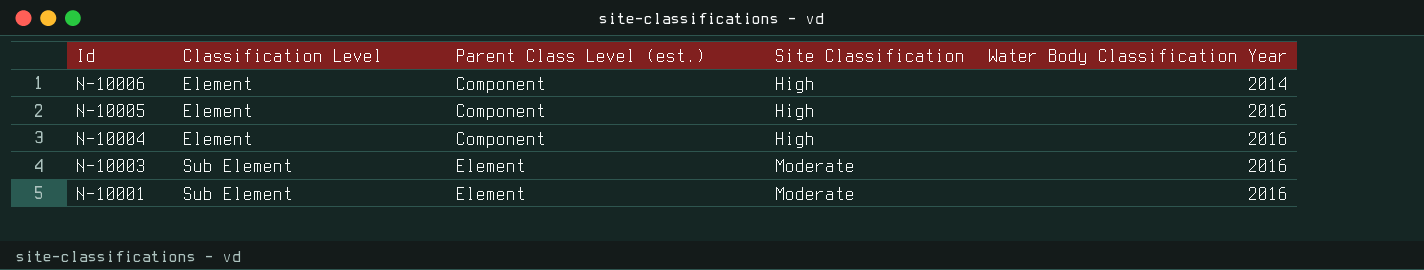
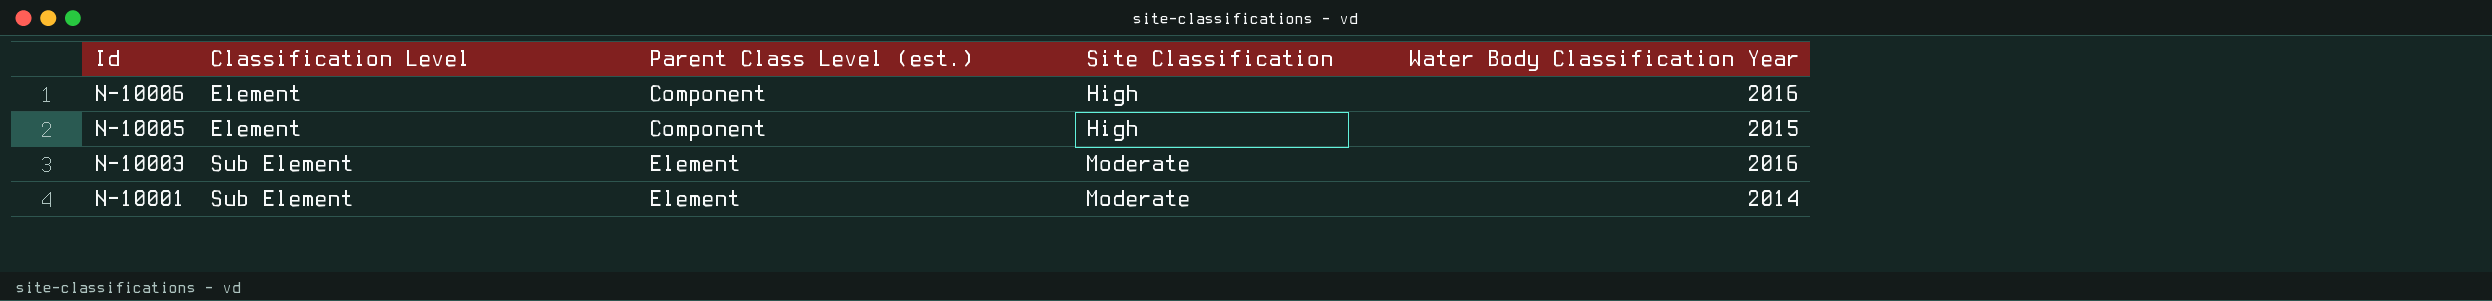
row N-10004: Element | Component | High | 2016 -> none
N-10006 | Water Body Classification Year: 2014 -> 2016
N-10005 | Water Body Classification Year: 2016 -> 2015
N-10001 | Water Body Classification Year: 2016 -> 2014

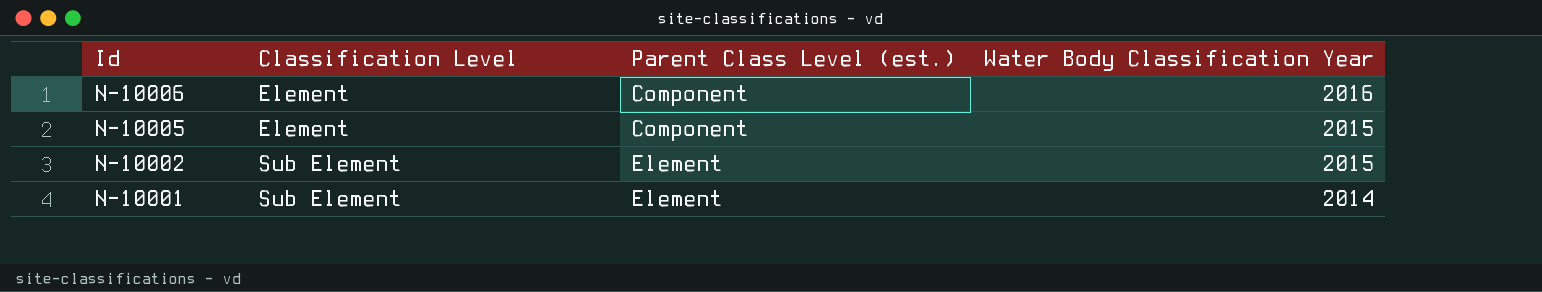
column Site Classification | position: 4 -> none
row N-10003: Sub Element | Element | Moderate | 2016 -> none
row N-10002: none -> Sub Element | Element | 2015

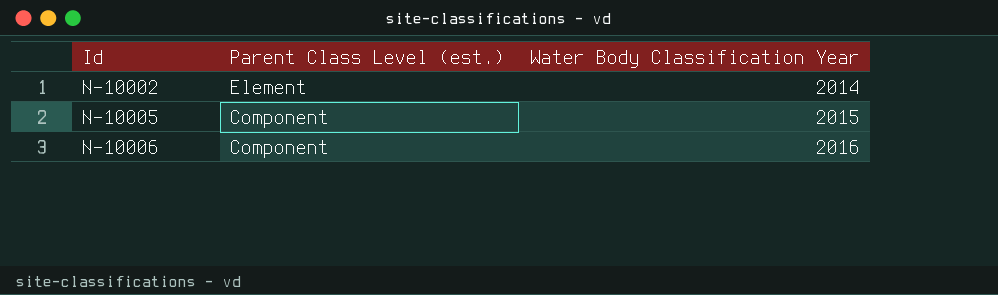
row order: Id descending -> Id ascending
column Classification Level | position: 2 -> none
row N-10001: Sub Element | Element | 2014 -> none
N-10002 | Water Body Classification Year: 2015 -> 2014

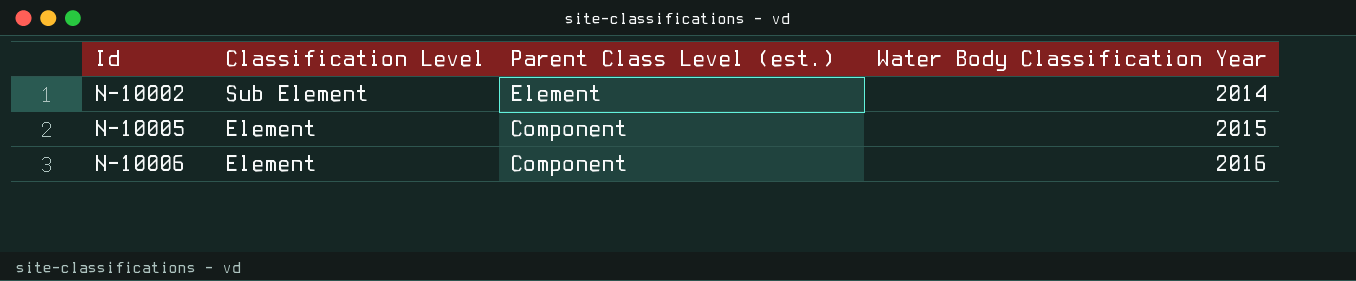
column Classification Level | position: none -> 2

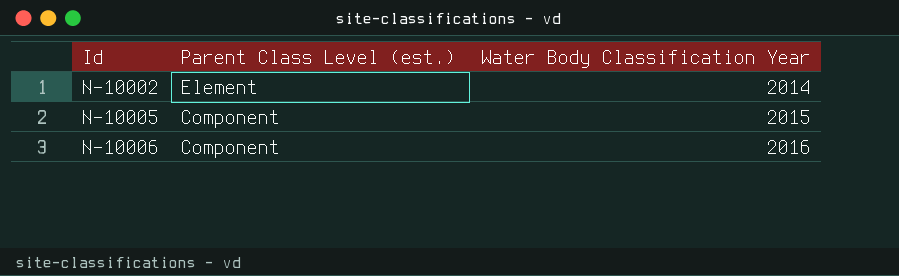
column Classification Level | position: 2 -> none

